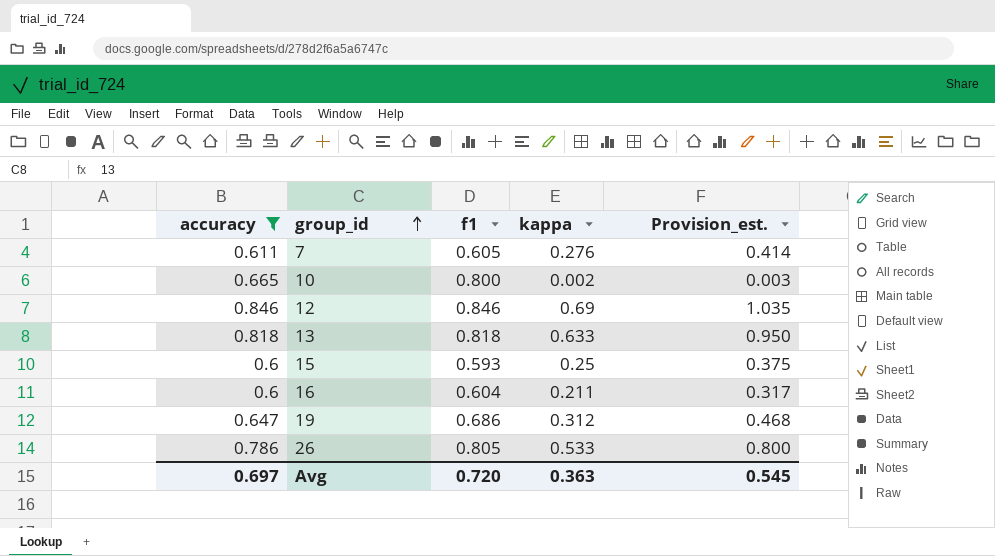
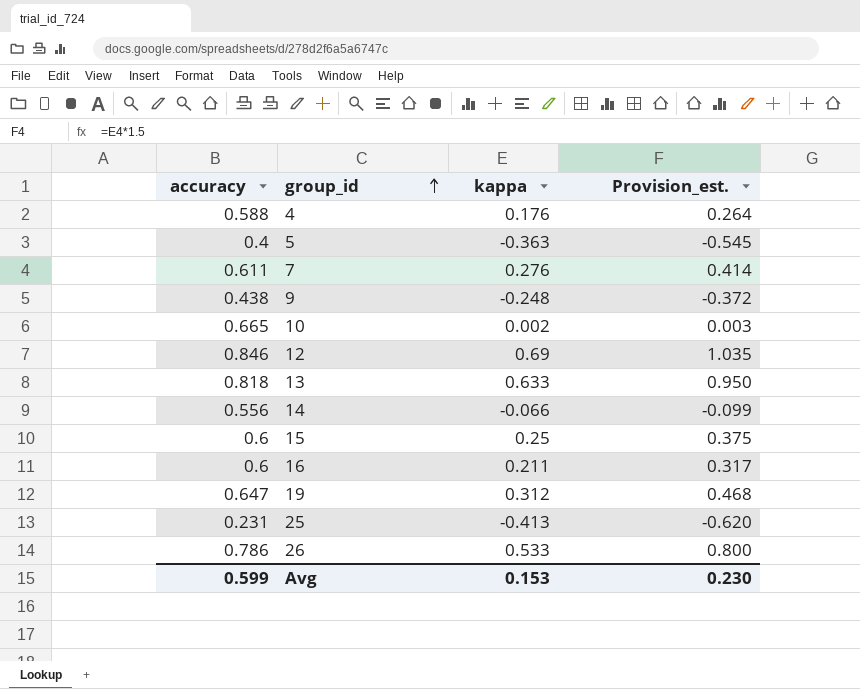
filter: accuracy >= 0.6 -> none
column f1 | position: 3 -> none
Avg | accuracy: 0.697 -> 0.599
Avg | kappa: 0.363 -> 0.153
Avg | Provision_est.: 0.545 -> 0.230

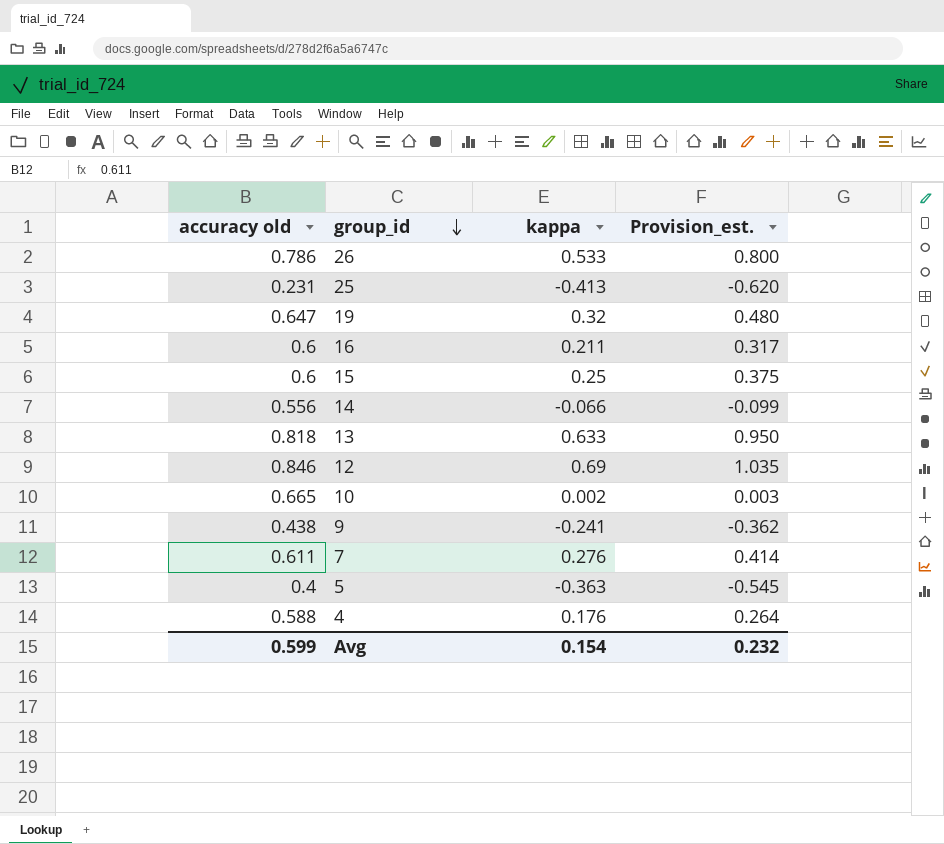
row order: group_id ascending -> group_id descending
column name: accuracy -> accuracy old
19 | kappa: 0.312 -> 0.32
19 | Provision_est.: 0.468 -> 0.480
9 | kappa: -0.248 -> -0.241
9 | Provision_est.: -0.372 -> -0.362
Avg | kappa: 0.153 -> 0.154
Avg | Provision_est.: 0.230 -> 0.232

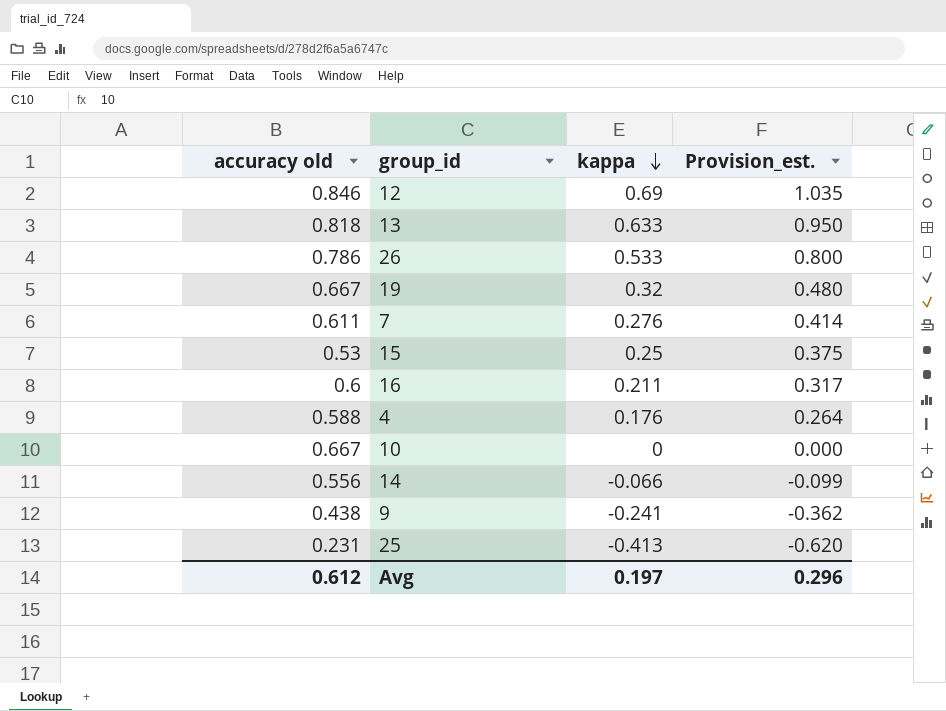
row order: group_id descending -> kappa descending
row 5: 0.4 | -0.363 | -0.545 -> none
19 | accuracy old: 0.647 -> 0.667
15 | accuracy old: 0.6 -> 0.53
10 | accuracy old: 0.665 -> 0.667
10 | kappa: 0.002 -> 0
10 | Provision_est.: 0.003 -> 0.000
Avg | accuracy old: 0.599 -> 0.612
Avg | kappa: 0.154 -> 0.197
Avg | Provision_est.: 0.232 -> 0.296

